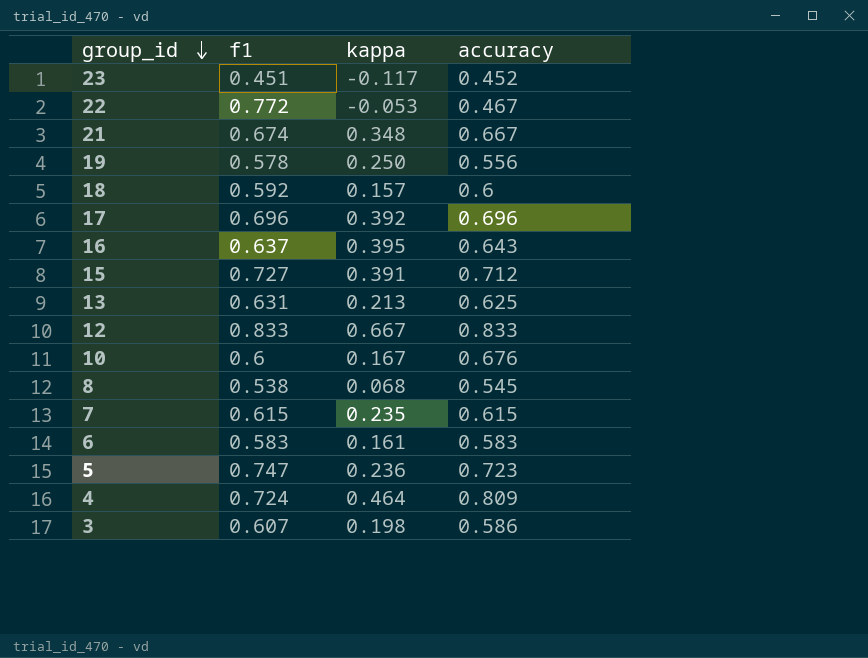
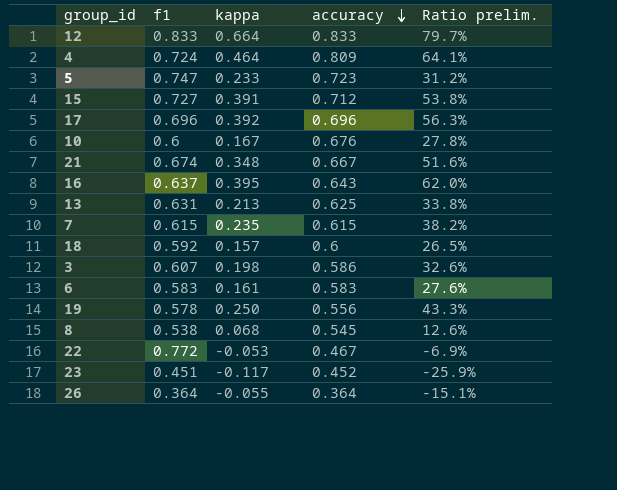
row order: group_id descending -> accuracy descending
column Ratio prelim. | formula: none -> [kappa] / [f1]
12 | kappa: 0.667 -> 0.664
5 | kappa: 0.236 -> 0.233
row 26: none -> 0.364 | -0.055 | 0.364 | -15.1%

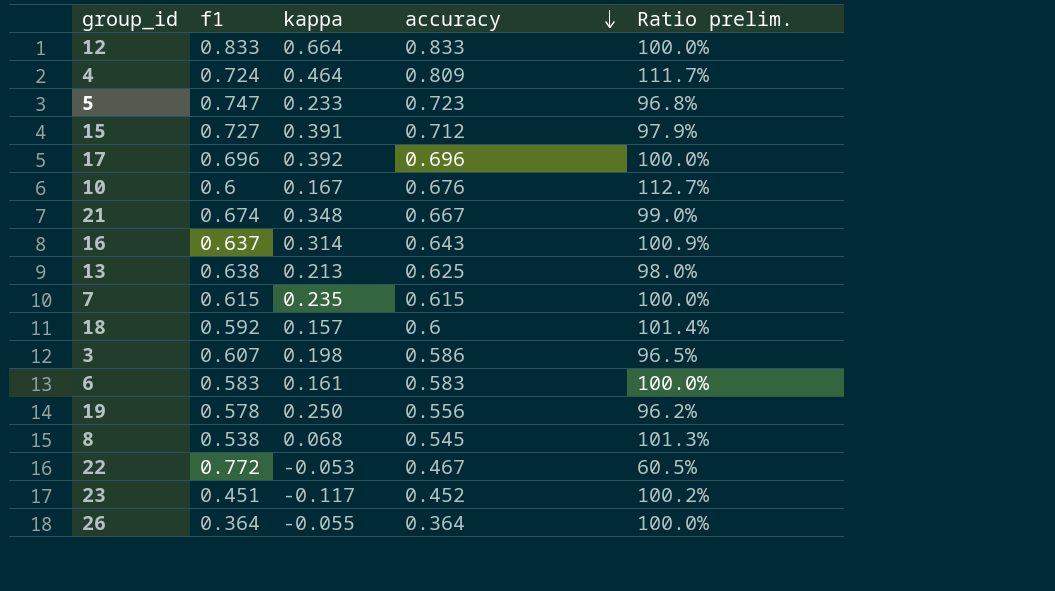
column Ratio prelim. | formula: [kappa] / [f1] -> [accuracy] / [f1]
16 | kappa: 0.395 -> 0.314
13 | f1: 0.631 -> 0.638

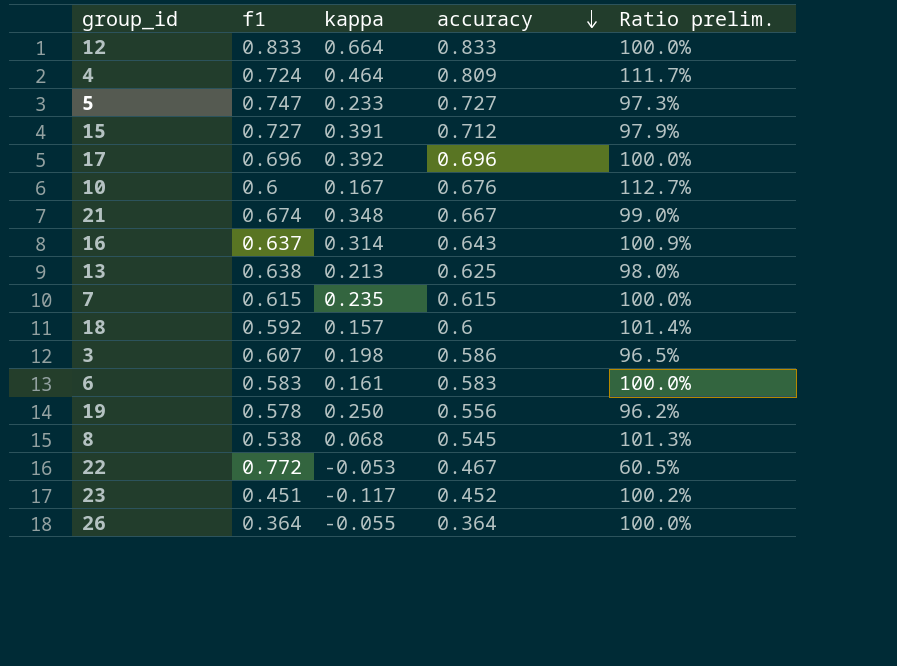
5 | accuracy: 0.723 -> 0.727
5 | Ratio prelim.: 96.8% -> 97.3%

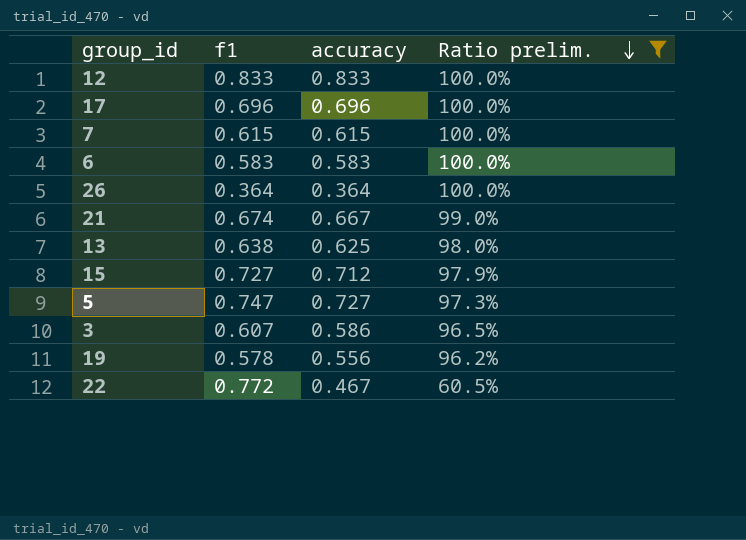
filter: none -> Ratio prelim. <= 100.0%
row order: accuracy descending -> Ratio prelim. descending
column kappa | position: 3 -> none

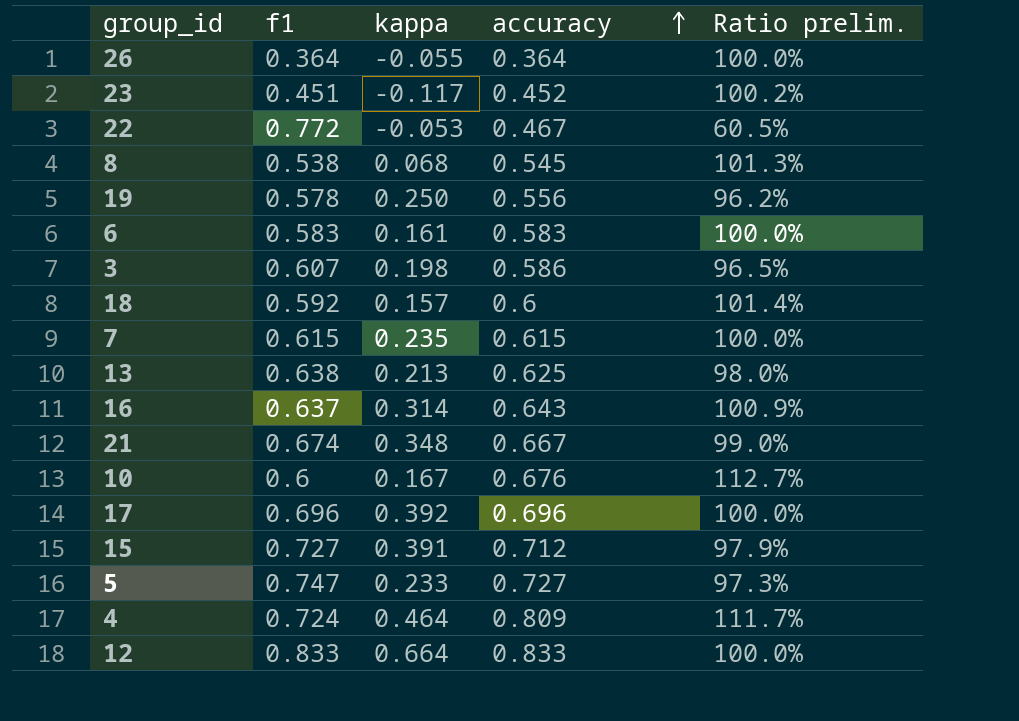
filter: Ratio prelim. <= 100.0% -> none
row order: Ratio prelim. descending -> accuracy ascending
column kappa | position: none -> 3

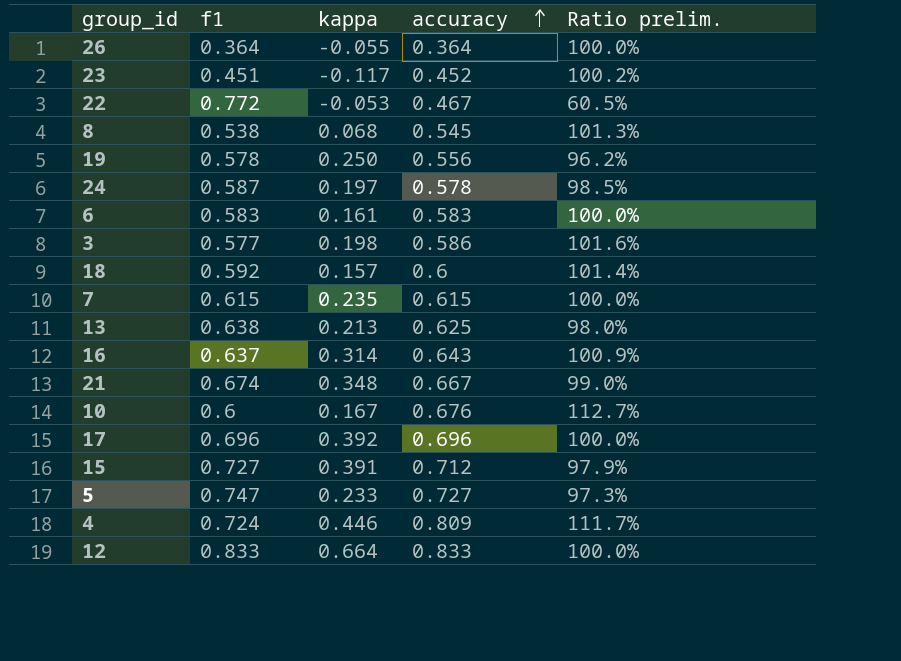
row 24: none -> 0.587 | 0.197 | 0.578 | 98.5%
3 | f1: 0.607 -> 0.577
3 | Ratio prelim.: 96.5% -> 101.6%
4 | kappa: 0.464 -> 0.446

